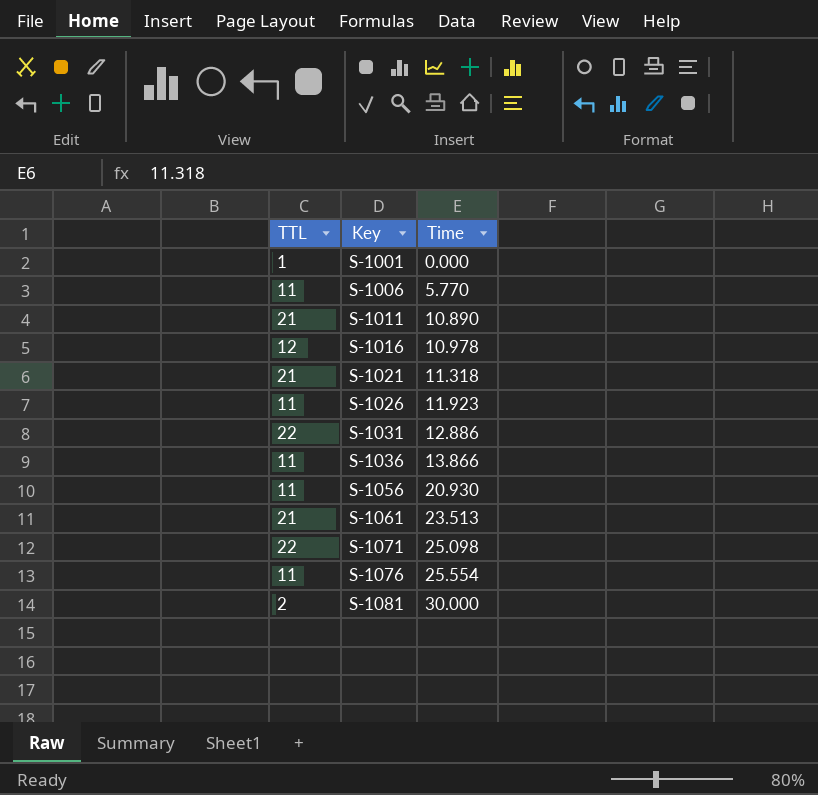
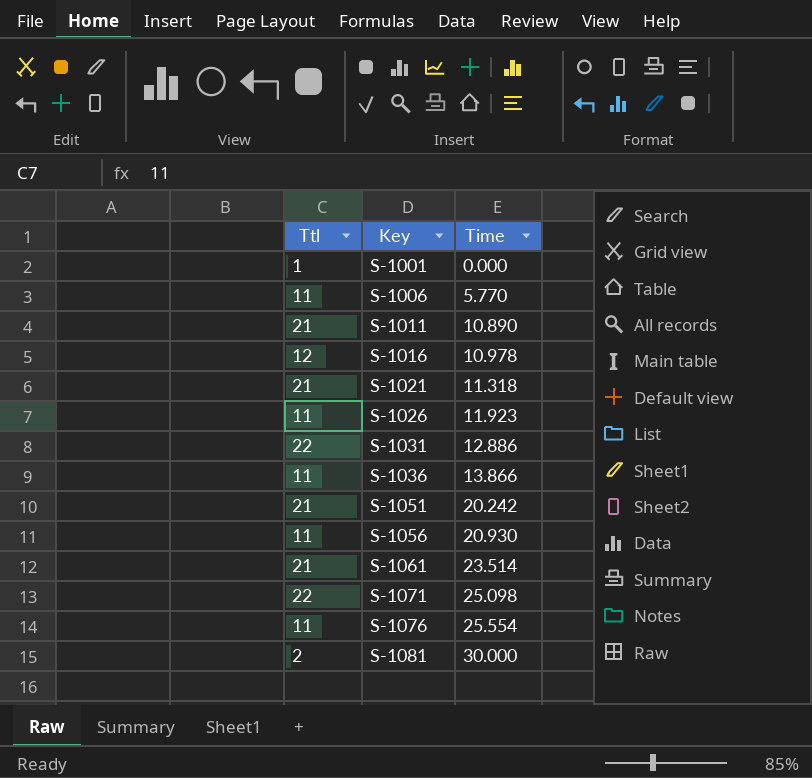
column name: TTL -> Ttl
row S-1051: none -> 21 | 20.242
S-1061 | Time: 23.513 -> 23.514

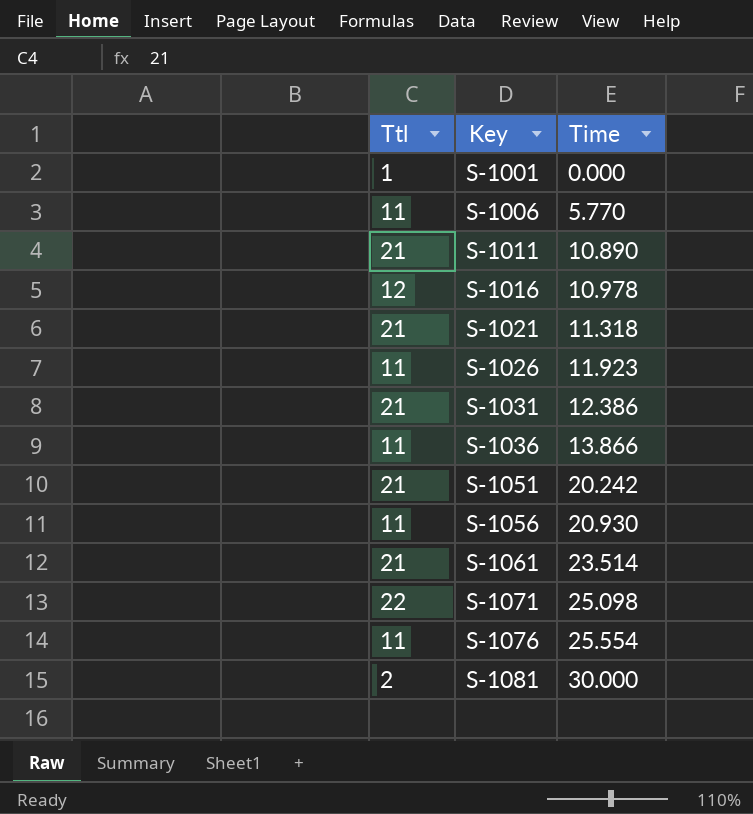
S-1031 | Ttl: 22 -> 21
S-1031 | Time: 12.886 -> 12.386

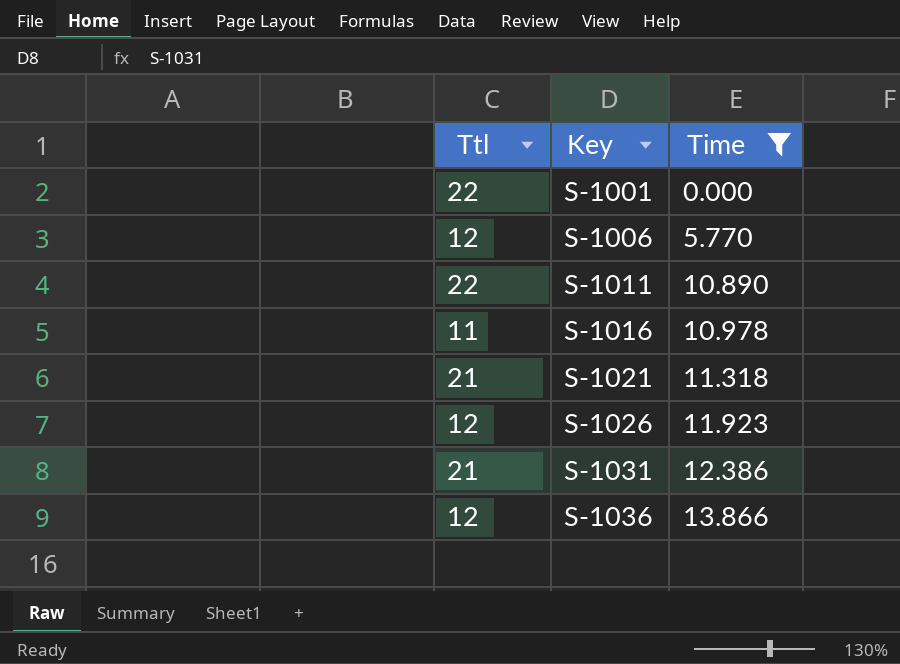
filter: none -> Time <= 13.866
S-1001 | Ttl: 1 -> 22
S-1006 | Ttl: 11 -> 12
S-1011 | Ttl: 21 -> 22
S-1016 | Ttl: 12 -> 11
S-1026 | Ttl: 11 -> 12
S-1036 | Ttl: 11 -> 12

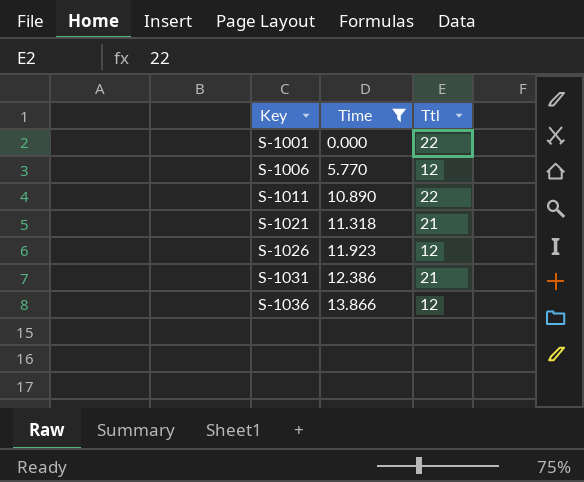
column Ttl | position: 1 -> 3
row S-1016: 11 | 10.978 -> none

